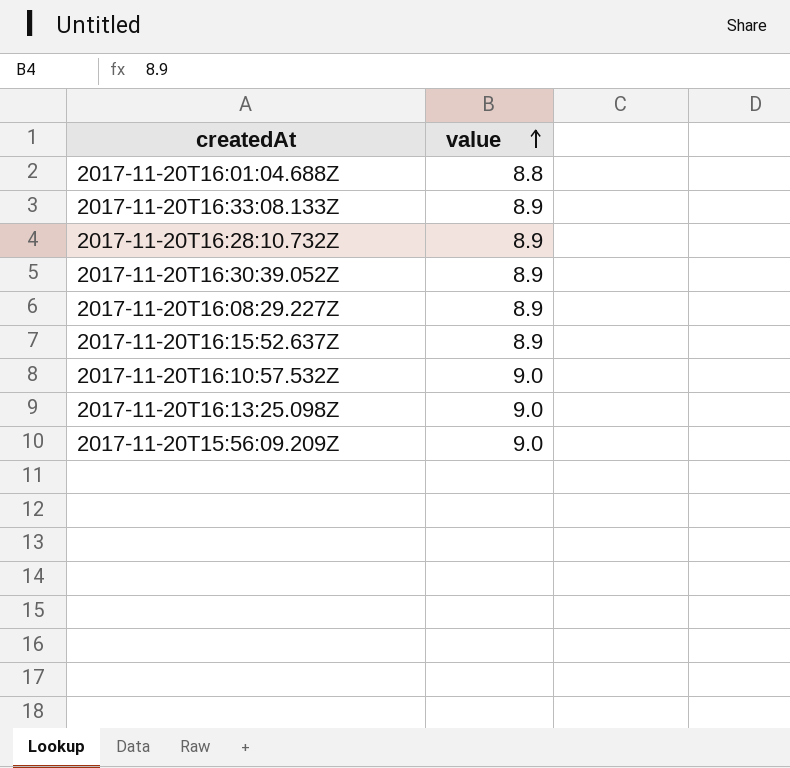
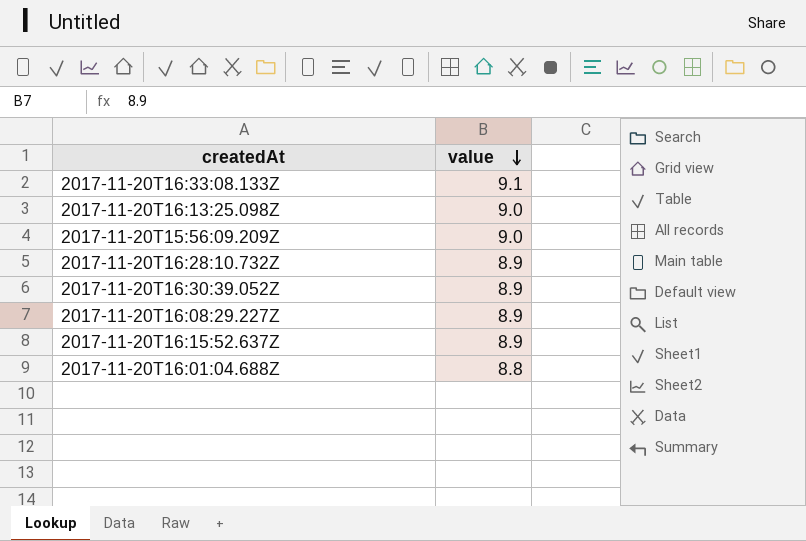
row order: value ascending -> value descending
row 2017-11-20T16:10:57.532Z: 9.0 -> none
2017-11-20T16:33:08.133Z | value: 8.9 -> 9.1

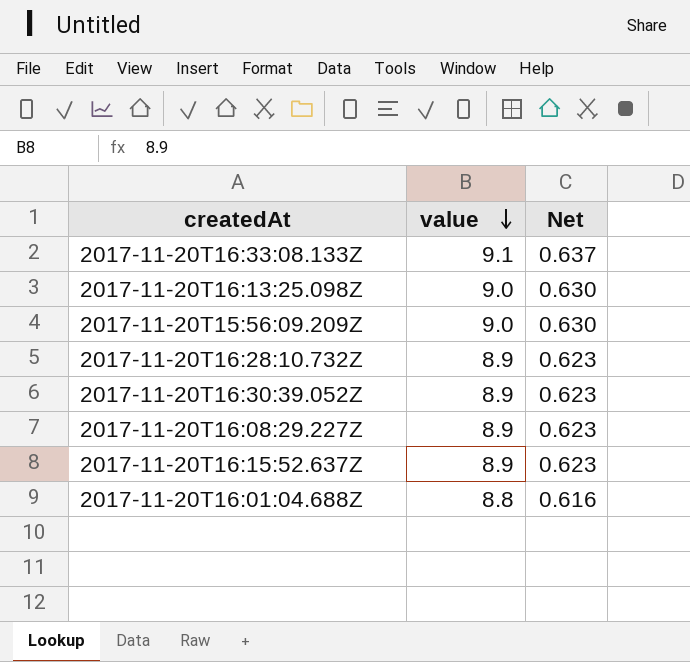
column Net | formula: none -> [value] * 0.07

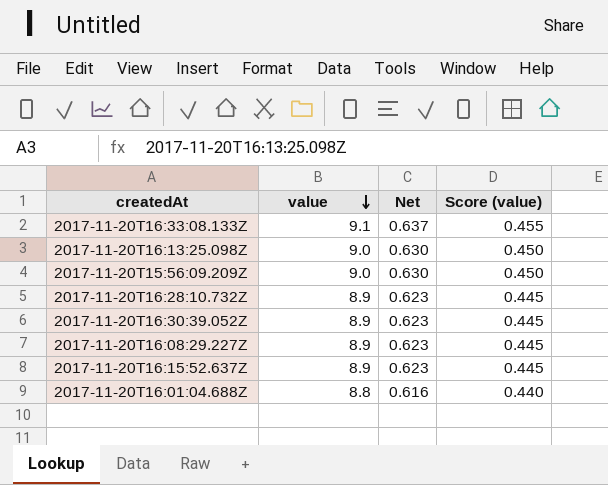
column Score (value) | formula: none -> [value] * 0.05

